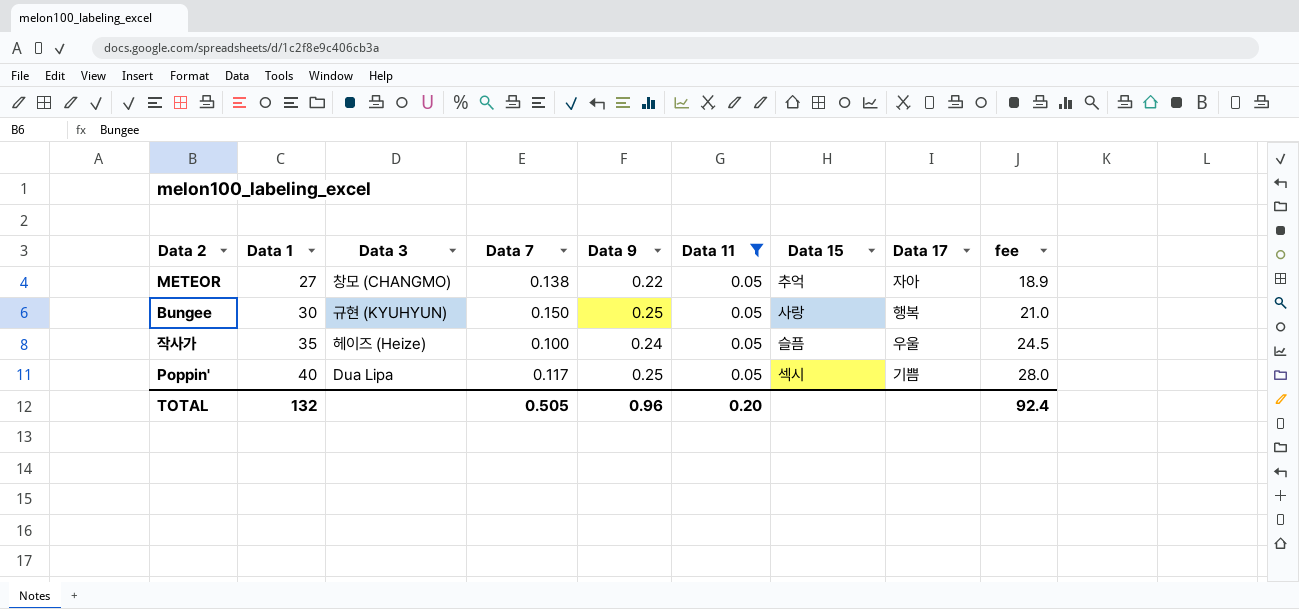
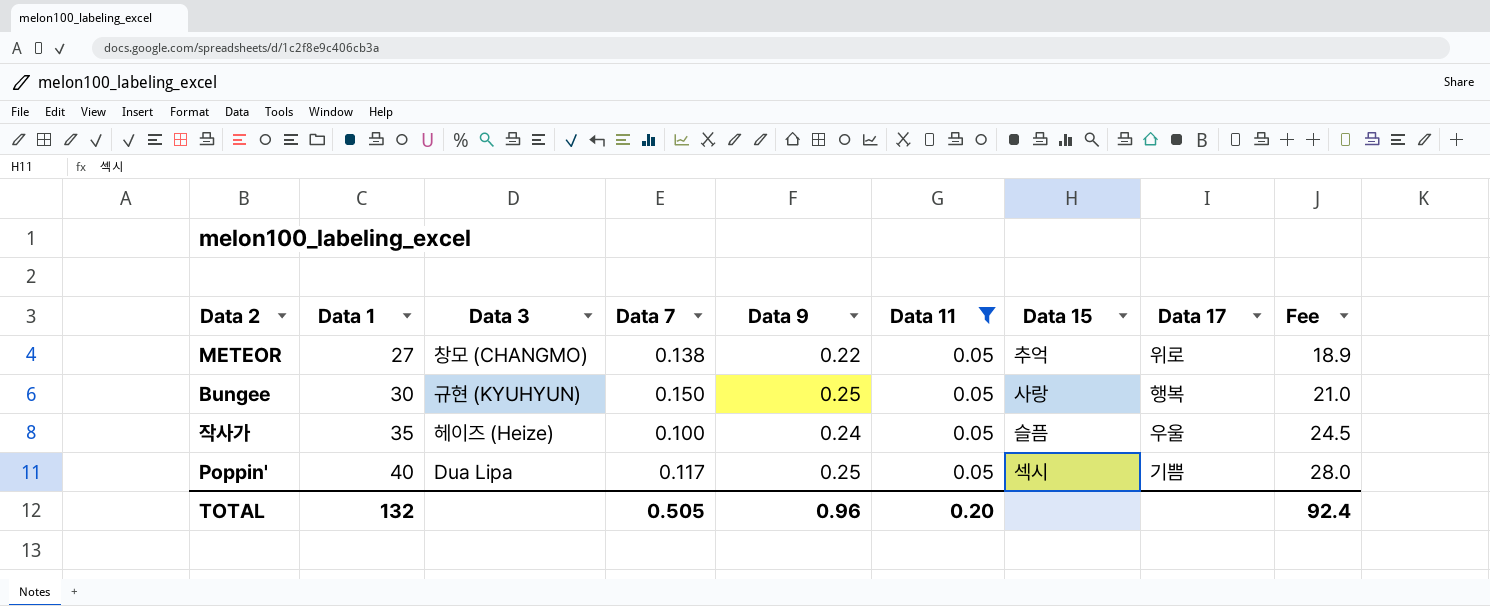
column name: fee -> Fee
METEOR | Data 17: 자아 -> 위로

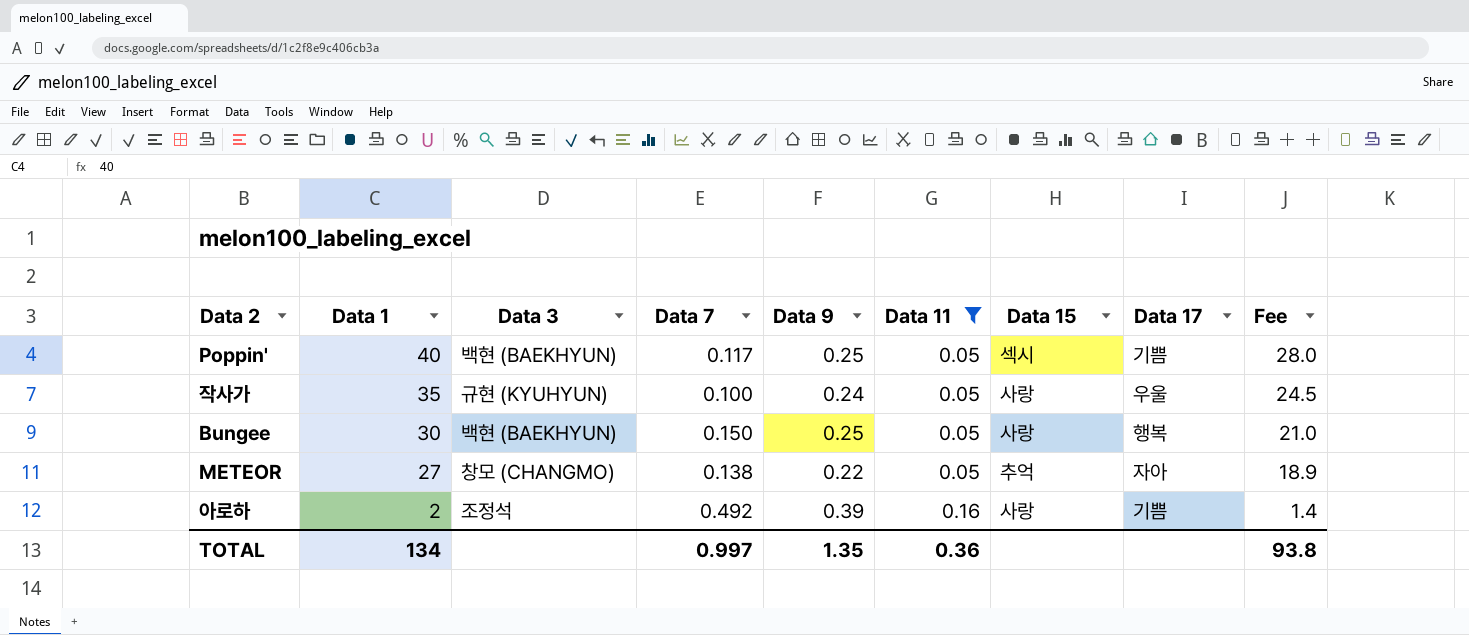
row order: Data 1 ascending -> Data 1 descending
Poppin' | Data 3: Dua Lipa -> 백현 (BAEKHYUN)
작사가 | Data 3: 헤이즈 (Heize) -> 규현 (KYUHYUN)
작사가 | Data 15: 슬픔 -> 사랑
Bungee | Data 3: 규현 (KYUHYUN) -> 백현 (BAEKHYUN)
METEOR | Data 17: 위로 -> 자아
row 아로하: none -> 2 | 조정석 | 0.492 | 0.39 | 0.16 | 사랑 | 기쁨 | 1.4
TOTAL | Data 1: 132 -> 134
TOTAL | Data 7: 0.505 -> 0.997
TOTAL | Data 9: 0.96 -> 1.35
TOTAL | Data 11: 0.20 -> 0.36
TOTAL | Fee: 92.4 -> 93.8

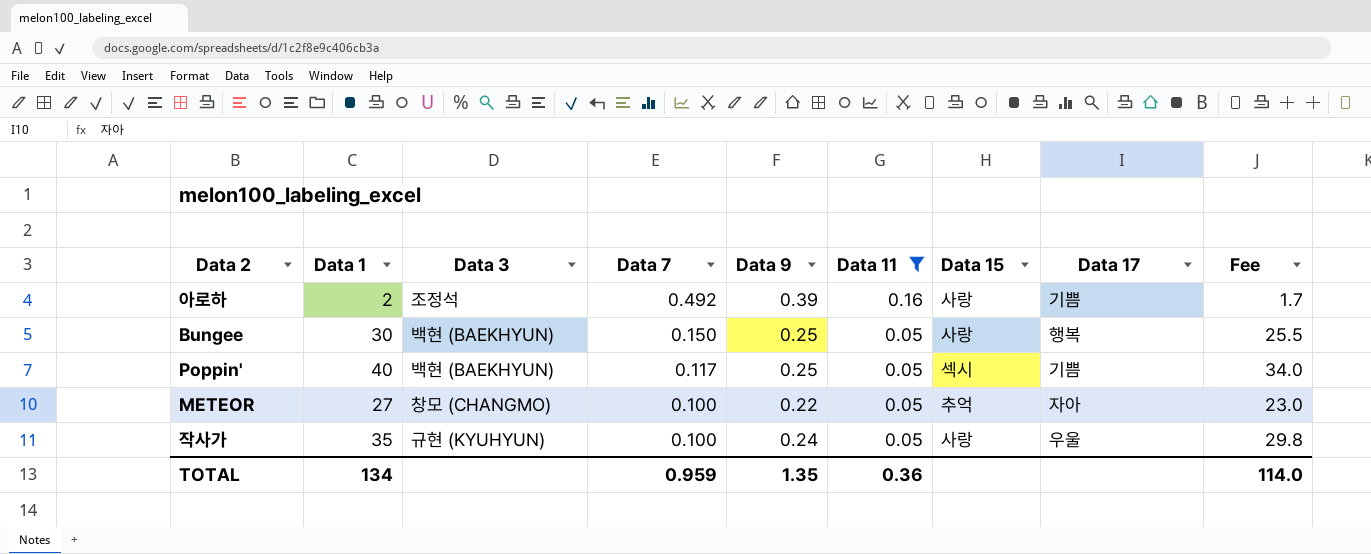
row order: Data 1 descending -> Data 7 descending
column Fee | formula: [Data 1] * 0.7 -> [Data 1] * 0.85
METEOR | Data 7: 0.138 -> 0.100
TOTAL | Data 7: 0.997 -> 0.959
TOTAL | Fee: 93.8 -> 114.0

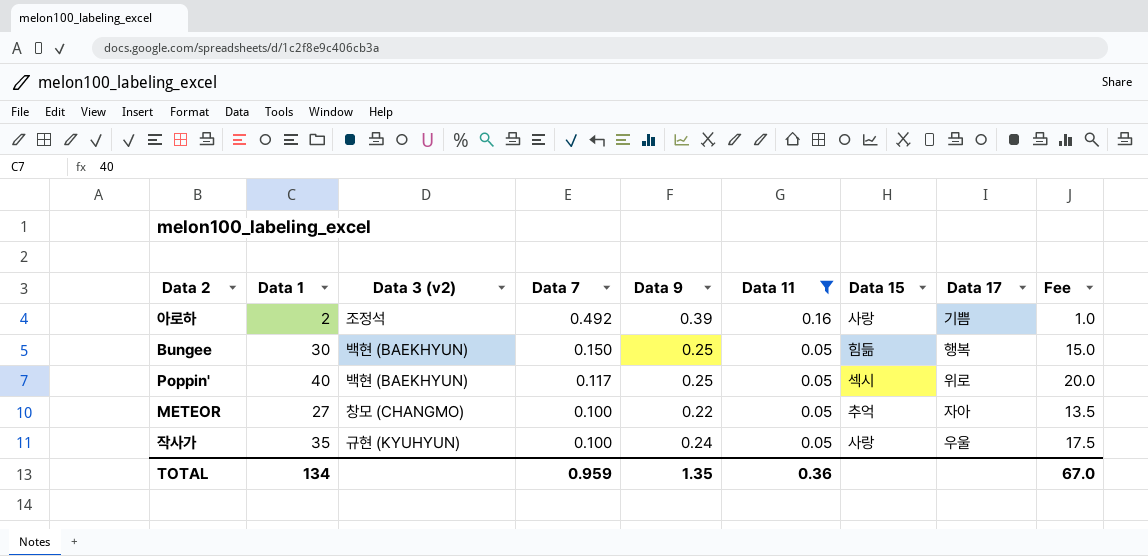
column name: Data 3 -> Data 3 (v2)
column Fee | formula: [Data 1] * 0.85 -> [Data 1] * 0.5
Bungee | Data 15: 사랑 -> 힘듦
Poppin' | Data 17: 기쁨 -> 위로
TOTAL | Fee: 114.0 -> 67.0

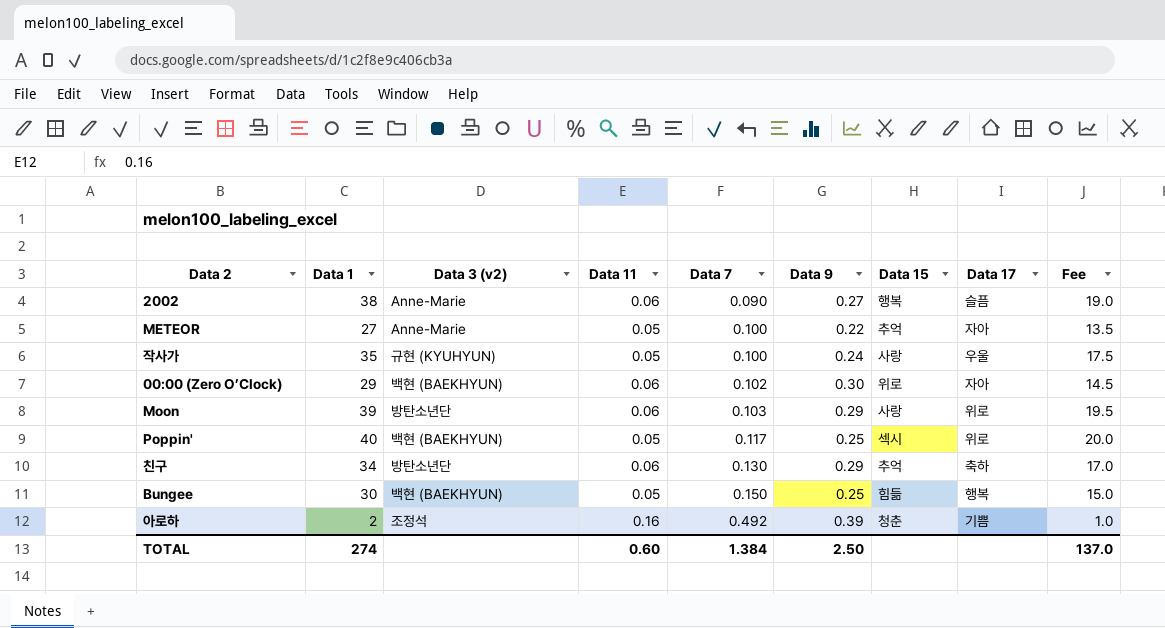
filter: Data 11 != 0.06 -> none
row order: Data 7 descending -> Data 7 ascending
column Data 11 | position: 6 -> 4
METEOR | Data 3 (v2): 창모 (CHANGMO) -> Anne-Marie
아로하 | Data 15: 사랑 -> 청춘
TOTAL | Data 1: 134 -> 274
TOTAL | Data 11: 0.36 -> 0.60
TOTAL | Data 7: 0.959 -> 1.384
TOTAL | Data 9: 1.35 -> 2.50
TOTAL | Fee: 67.0 -> 137.0

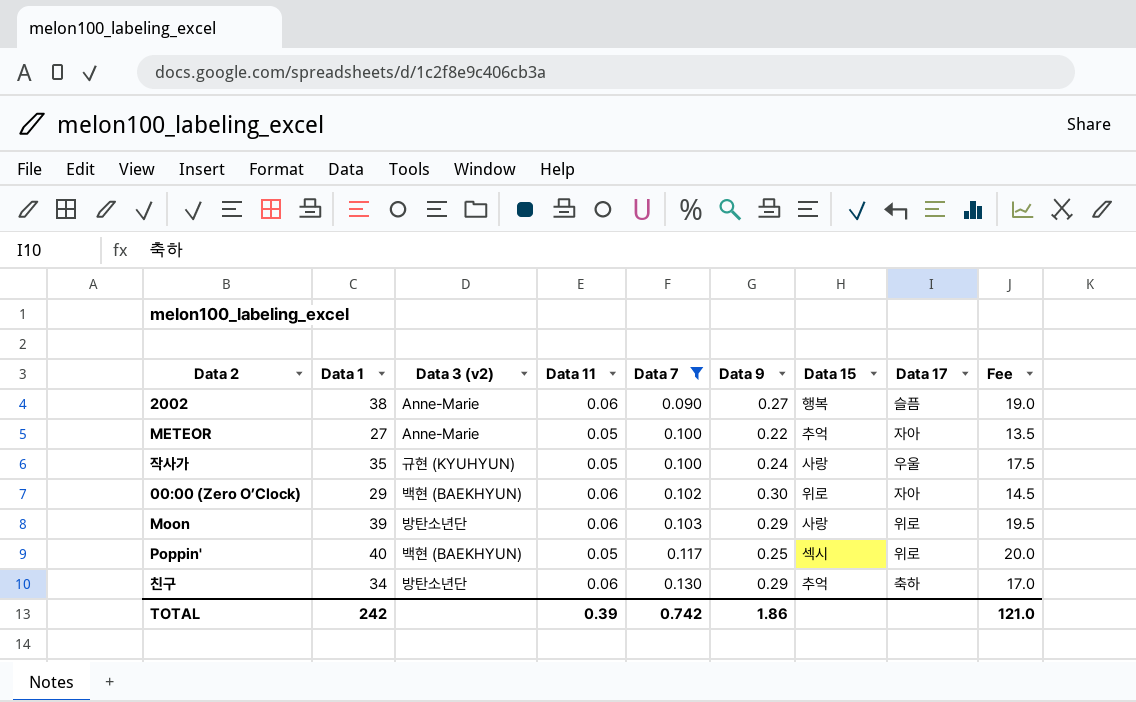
filter: none -> Data 7 <= 0.130
TOTAL | Data 1: 274 -> 242
TOTAL | Data 11: 0.60 -> 0.39
TOTAL | Data 7: 1.384 -> 0.742
TOTAL | Data 9: 2.50 -> 1.86
TOTAL | Fee: 137.0 -> 121.0

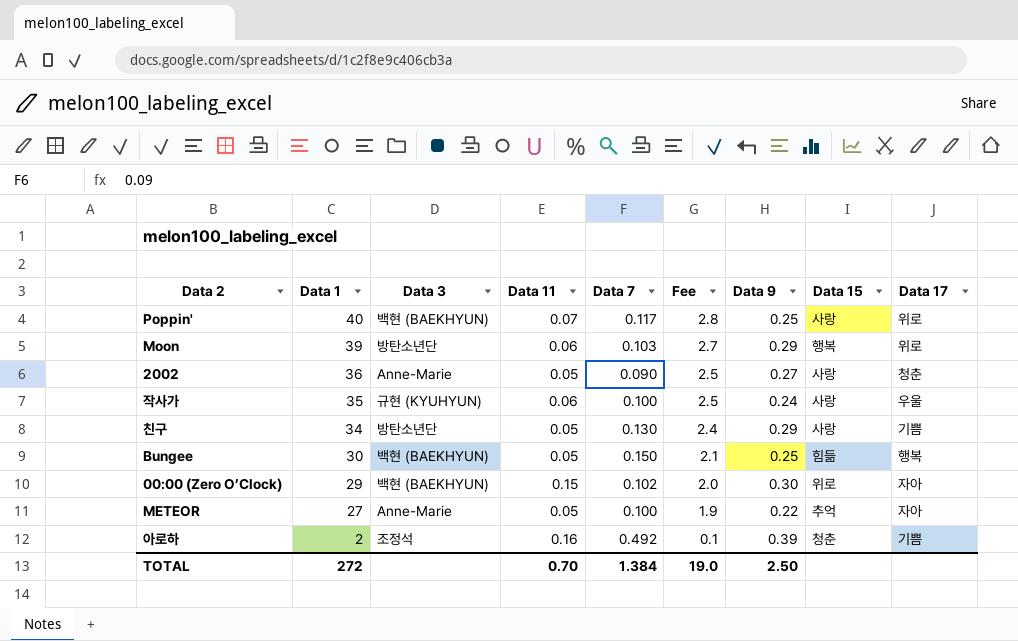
filter: Data 7 <= 0.130 -> none
row order: Data 7 ascending -> Data 1 descending
column name: Data 3 (v2) -> Data 3
column Fee | formula: [Data 1] * 0.5 -> [Data 1] * 0.07
column Fee | position: 9 -> 6
Poppin' | Data 11: 0.05 -> 0.07
Poppin' | Data 15: 섹시 -> 사랑
Moon | Data 15: 사랑 -> 행복
2002 | Data 1: 38 -> 36
2002 | Data 11: 0.06 -> 0.05
2002 | Data 15: 행복 -> 사랑
2002 | Data 17: 슬픔 -> 청춘
작사가 | Data 11: 0.05 -> 0.06
친구 | Data 11: 0.06 -> 0.05
친구 | Data 15: 추억 -> 사랑
친구 | Data 17: 축하 -> 기쁨
00:00 (Zero O’Clock) | Data 11: 0.06 -> 0.15
TOTAL | Data 1: 242 -> 272
TOTAL | Data 11: 0.39 -> 0.70
TOTAL | Data 7: 0.742 -> 1.384
TOTAL | Fee: 121.0 -> 19.0
TOTAL | Data 9: 1.86 -> 2.50

